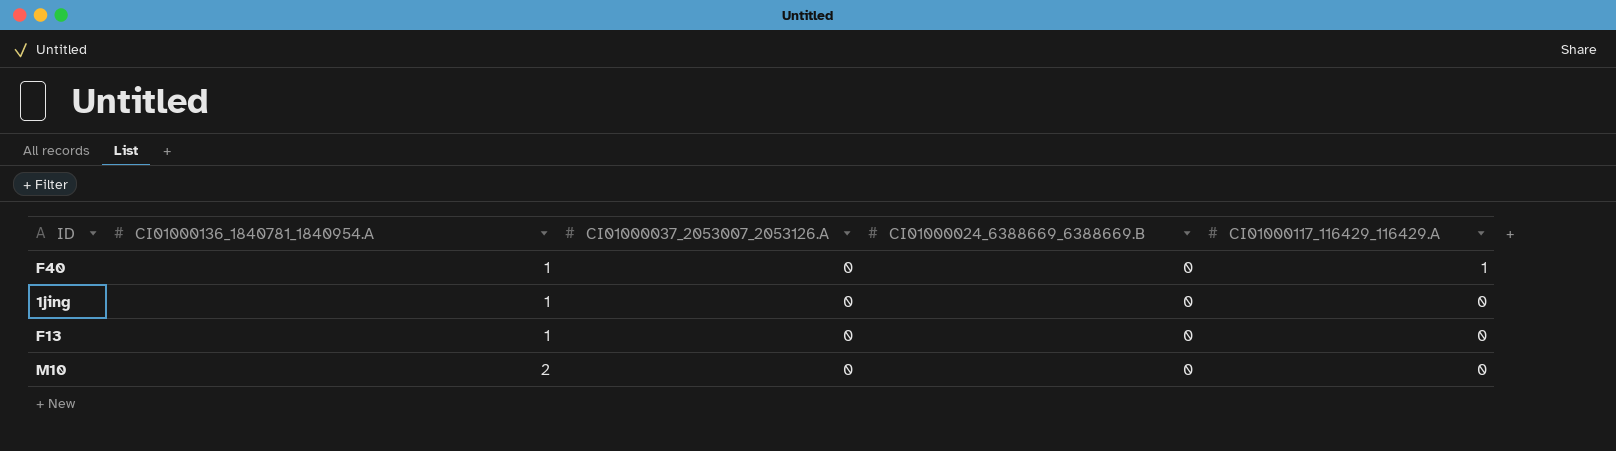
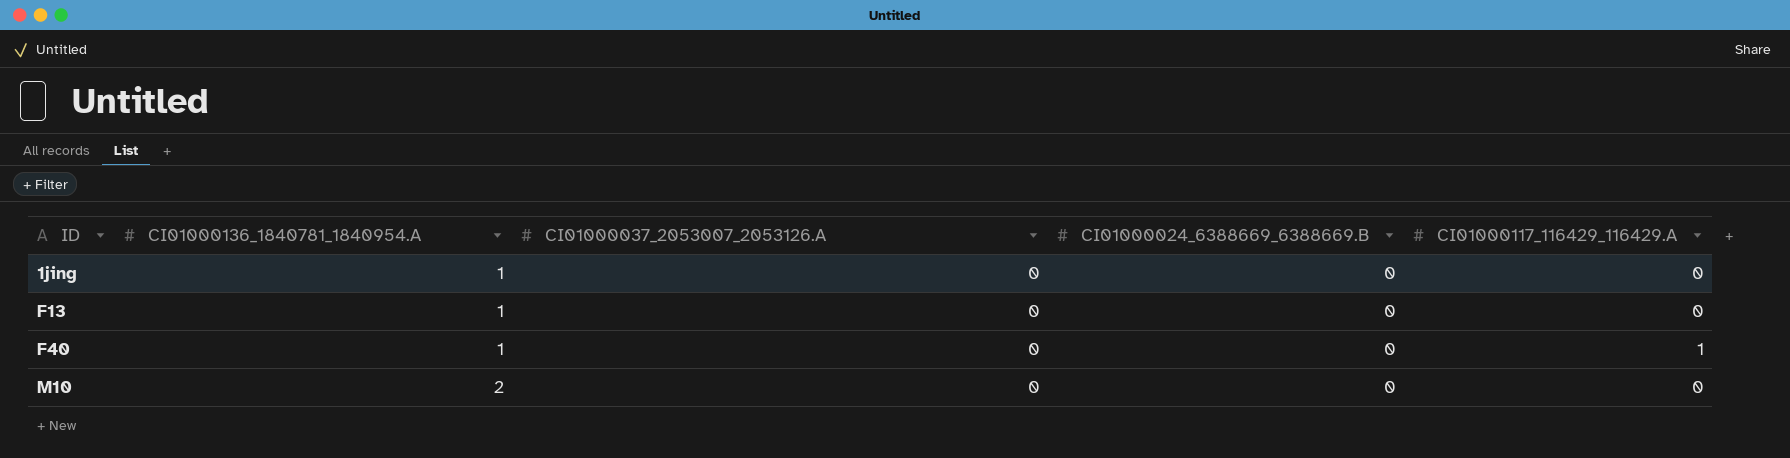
row order: CI01000136_1840781_1840954.A ascending -> ID ascending

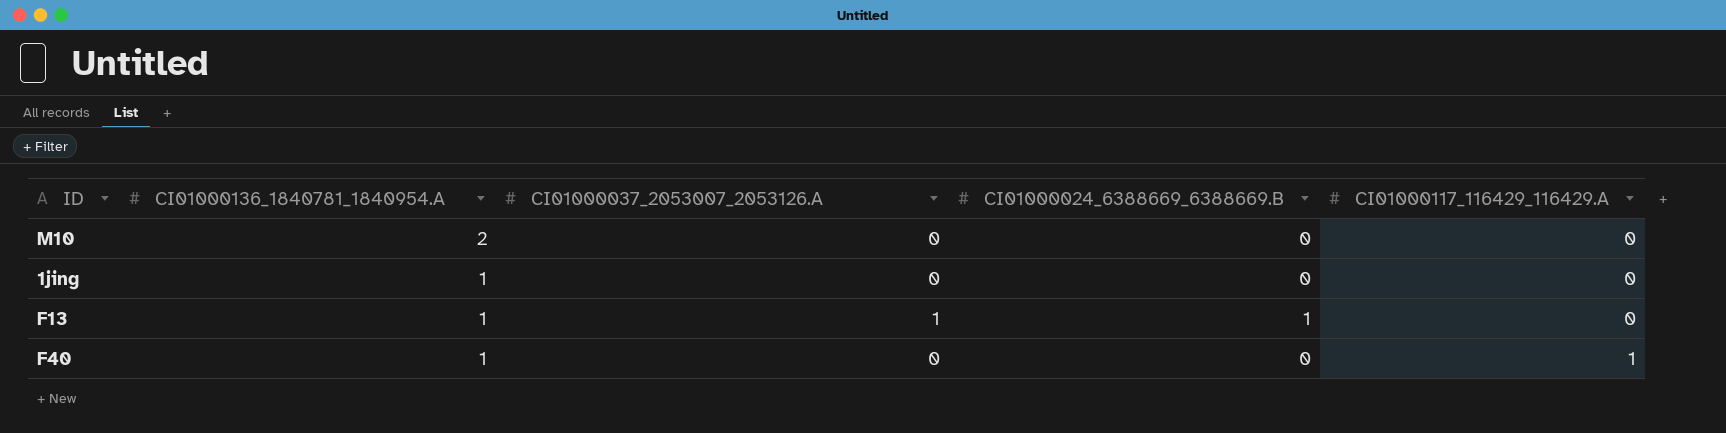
row order: ID ascending -> CI01000136_1840781_1840954.A descending
F13 | CI01000037_2053007_2053126.A: 0 -> 1
F13 | CI01000024_6388669_6388669.B: 0 -> 1

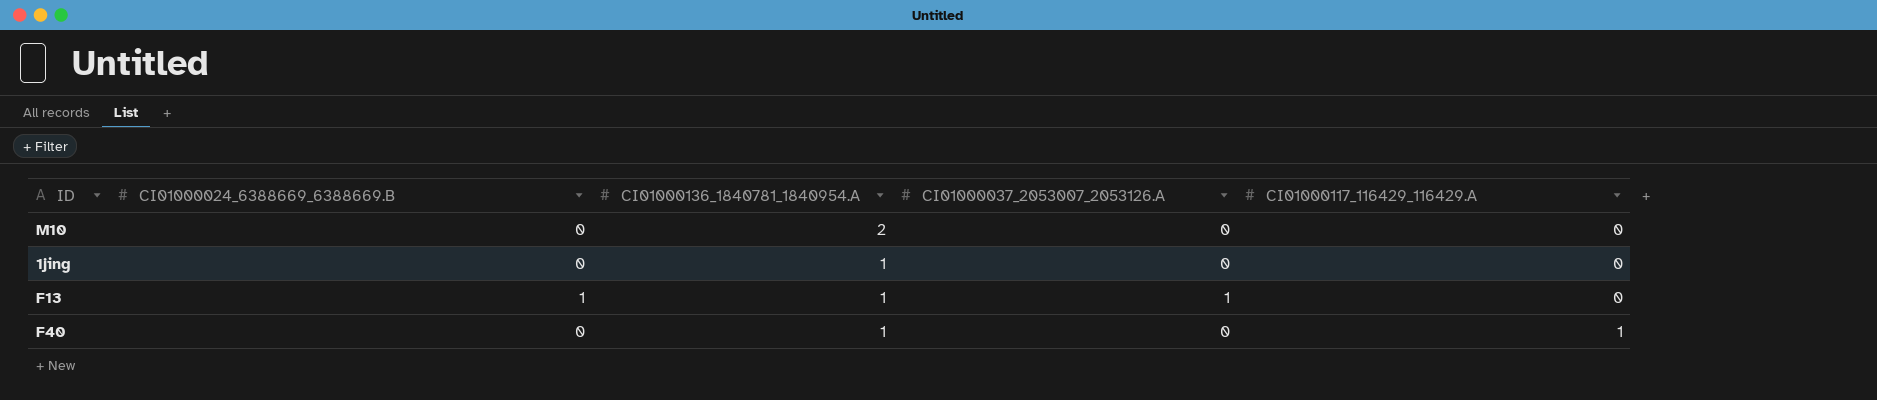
column CI01000024_6388669_6388669.B | position: 4 -> 2

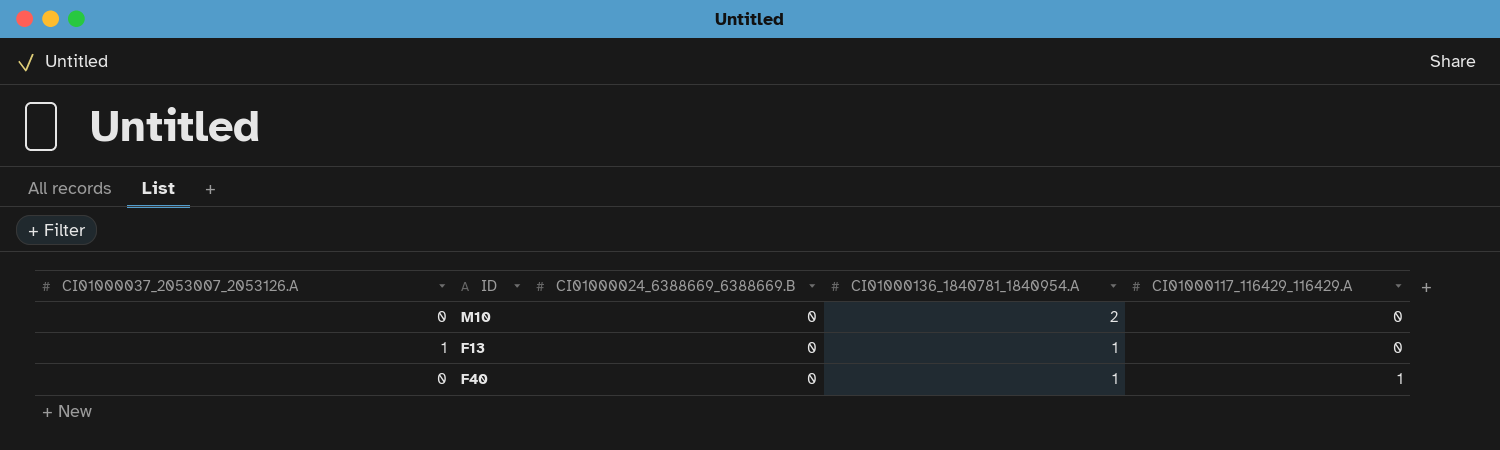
column CI01000037_2053007_2053126.A | position: 4 -> 1
row 1jing: 0 | 1 | 0 | 0 -> none
F13 | CI01000024_6388669_6388669.B: 1 -> 0

